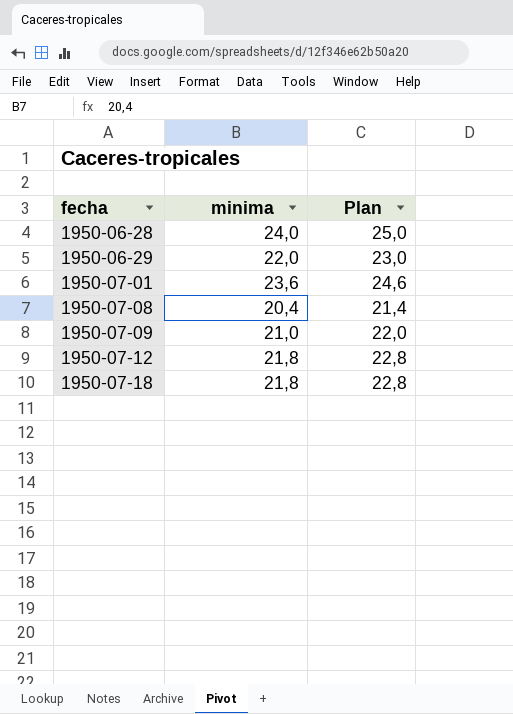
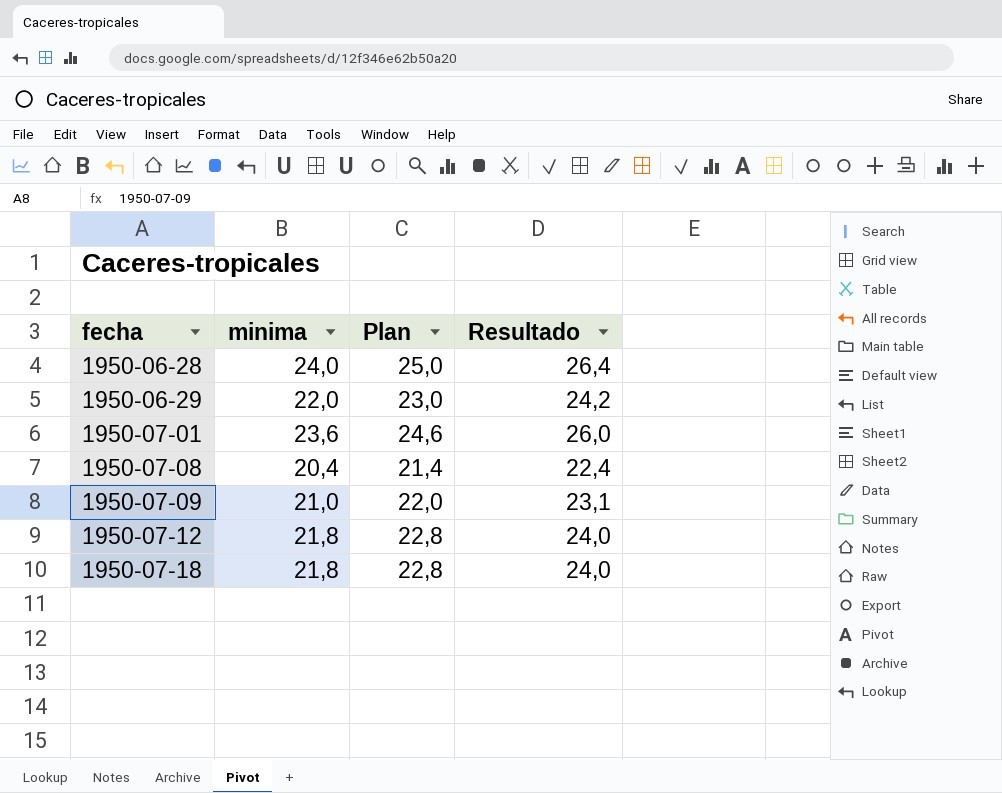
column Resultado | formula: none -> [minima] * 1,1

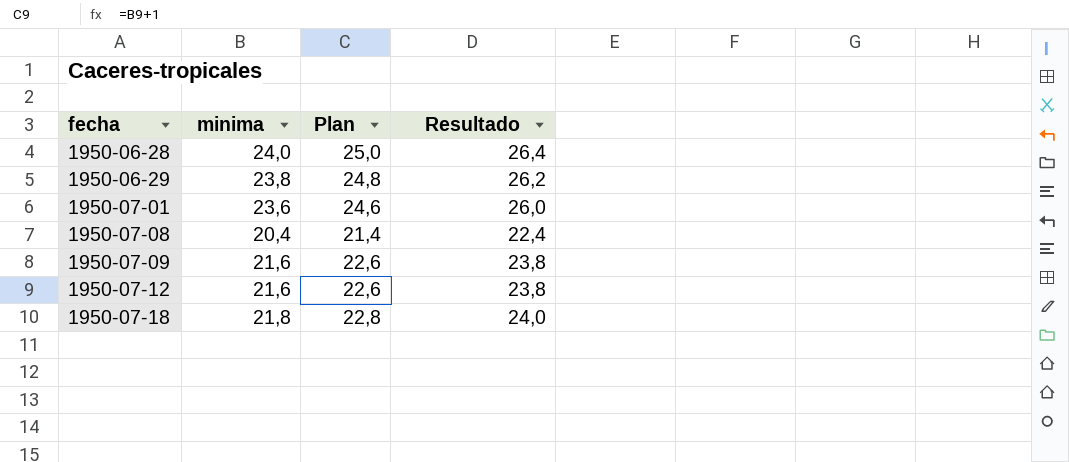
1950-06-29 | minima: 22,0 -> 23,8
1950-06-29 | Plan: 23,0 -> 24,8
1950-06-29 | Resultado: 24,2 -> 26,2
1950-07-09 | minima: 21,0 -> 21,6
1950-07-09 | Plan: 22,0 -> 22,6
1950-07-09 | Resultado: 23,1 -> 23,8
1950-07-12 | minima: 21,8 -> 21,6
1950-07-12 | Plan: 22,8 -> 22,6
1950-07-12 | Resultado: 24,0 -> 23,8

